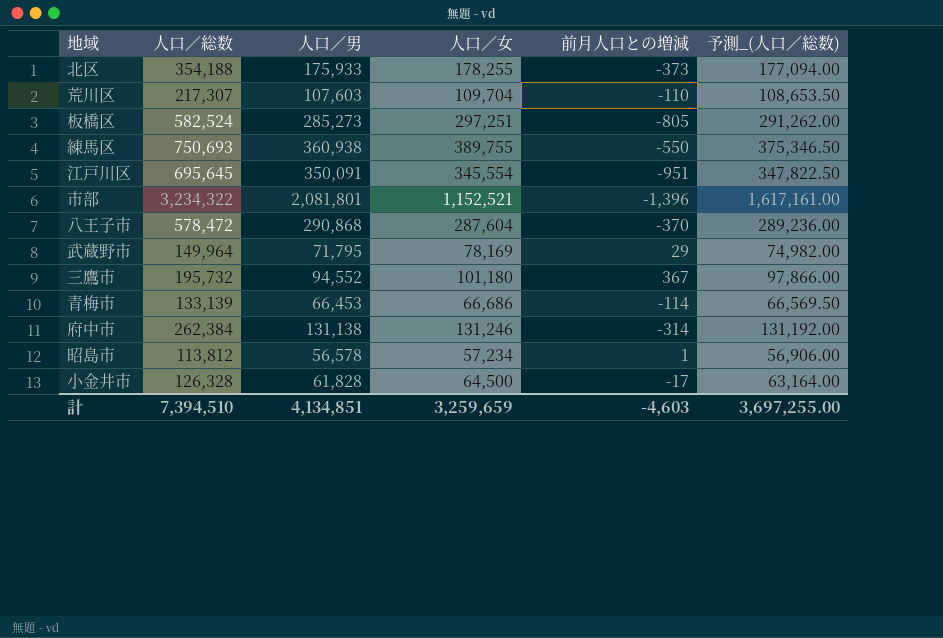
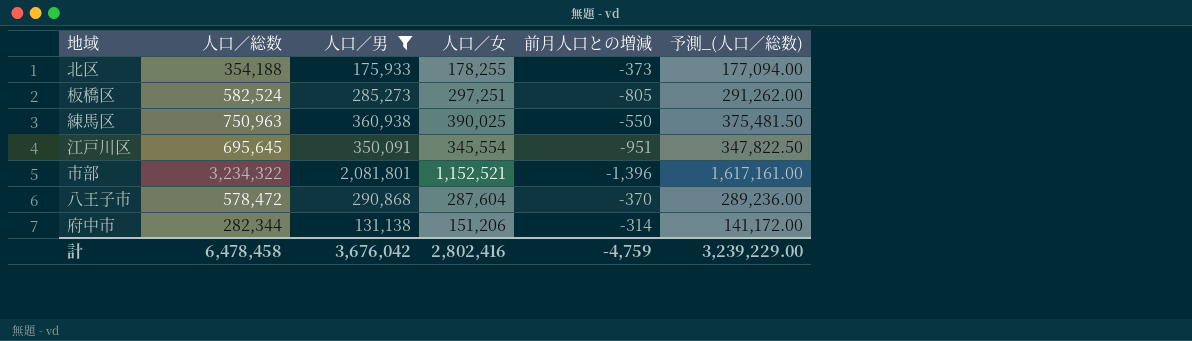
filter: none -> 人口／男 >= 131,138
練馬区 | 人口／総数: 750,693 -> 750,963
練馬区 | 人口／女: 389,755 -> 390,025
練馬区 | 予測_(人口／総数): 375,346.50 -> 375,481.50
府中市 | 人口／総数: 262,384 -> 282,344
府中市 | 人口／女: 131,246 -> 151,206
府中市 | 予測_(人口／総数): 131,192.00 -> 141,172.00
計 | 人口／総数: 7,394,510 -> 6,478,458
計 | 人口／男: 4,134,851 -> 3,676,042
計 | 人口／女: 3,259,659 -> 2,802,416
計 | 前月人口との増減: -4,603 -> -4,759
計 | 予測_(人口／総数): 3,697,255.00 -> 3,239,229.00

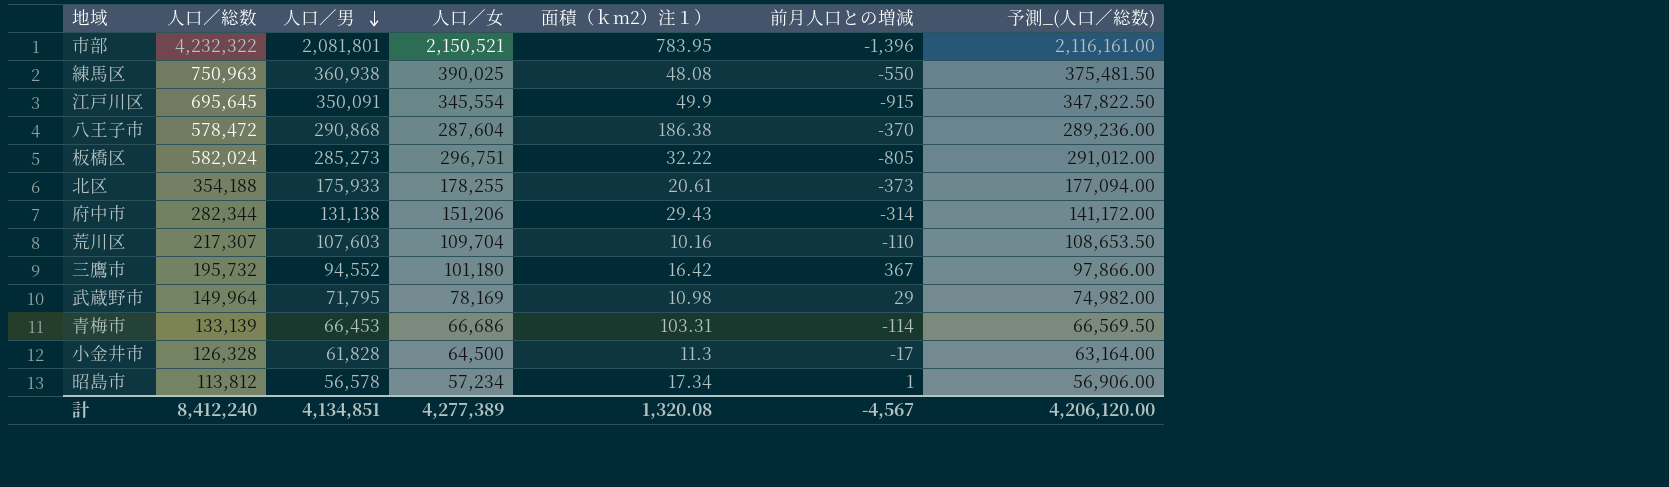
filter: 人口／男 >= 131,138 -> none
row order: none -> 人口／男 descending
column 面積（ｋm2）注１） | position: none -> 5
市部 | 人口／総数: 3,234,322 -> 4,232,322
市部 | 人口／女: 1,152,521 -> 2,150,521
市部 | 予測_(人口／総数): 1,617,161.00 -> 2,116,161.00
江戸川区 | 前月人口との増減: -951 -> -915
板橋区 | 人口／総数: 582,524 -> 582,024
板橋区 | 人口／女: 297,251 -> 296,751
板橋区 | 予測_(人口／総数): 291,262.00 -> 291,012.00
計 | 人口／総数: 6,478,458 -> 8,412,240
計 | 人口／男: 3,676,042 -> 4,134,851
計 | 人口／女: 2,802,416 -> 4,277,389
計 | 前月人口との増減: -4,759 -> -4,567
計 | 予測_(人口／総数): 3,239,229.00 -> 4,206,120.00

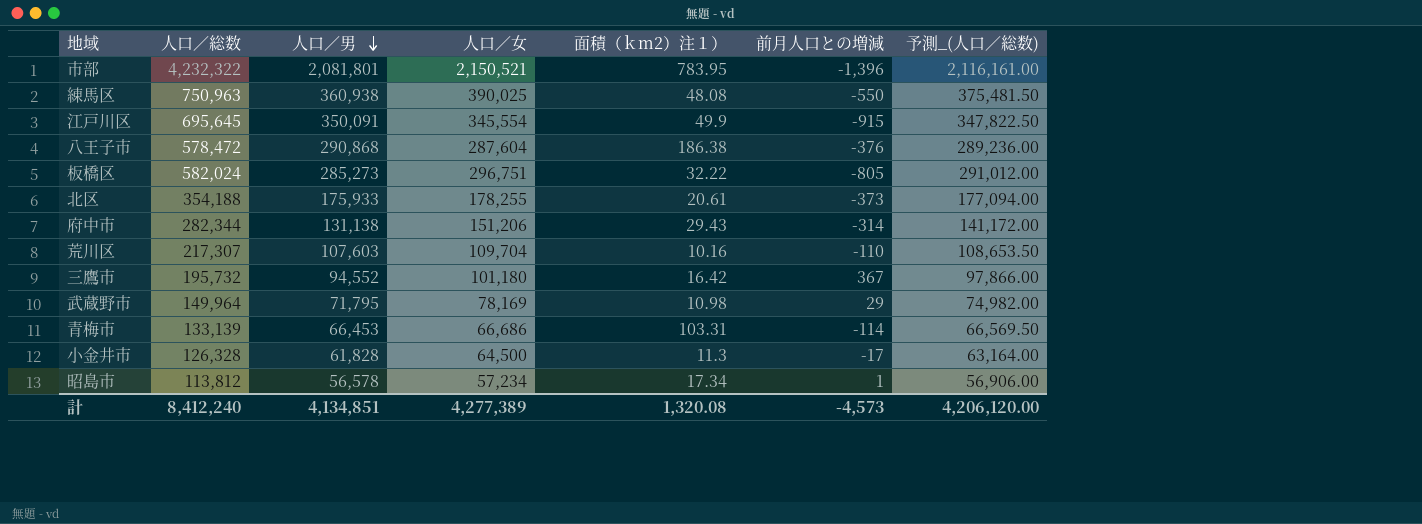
八王子市 | 前月人口との増減: -370 -> -376
計 | 前月人口との増減: -4,567 -> -4,573

